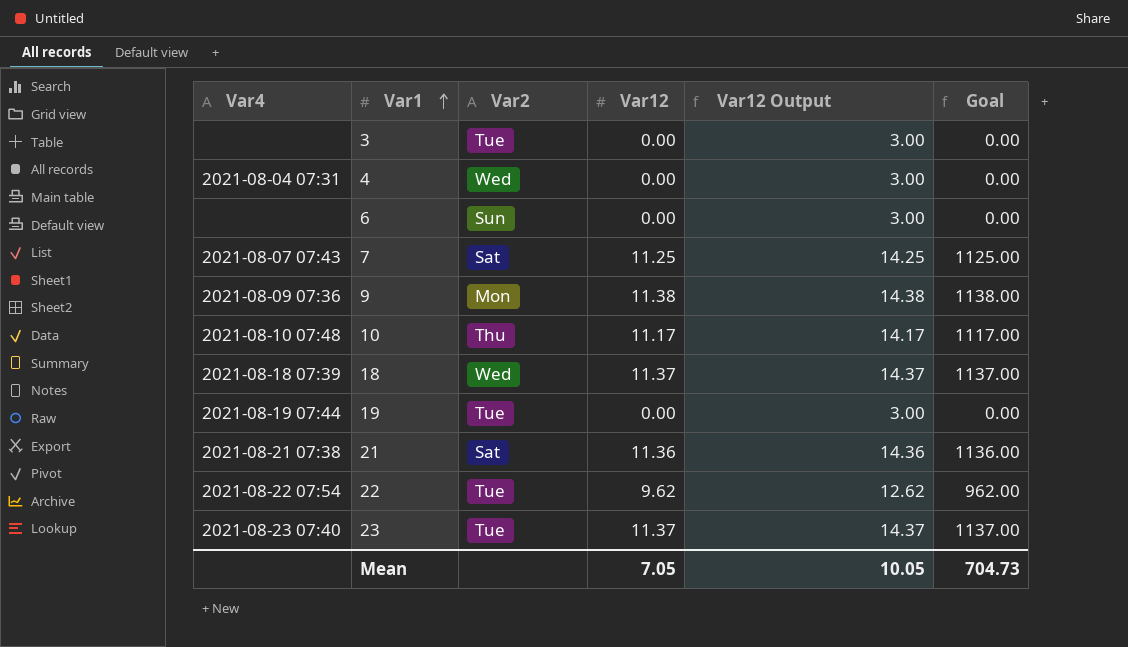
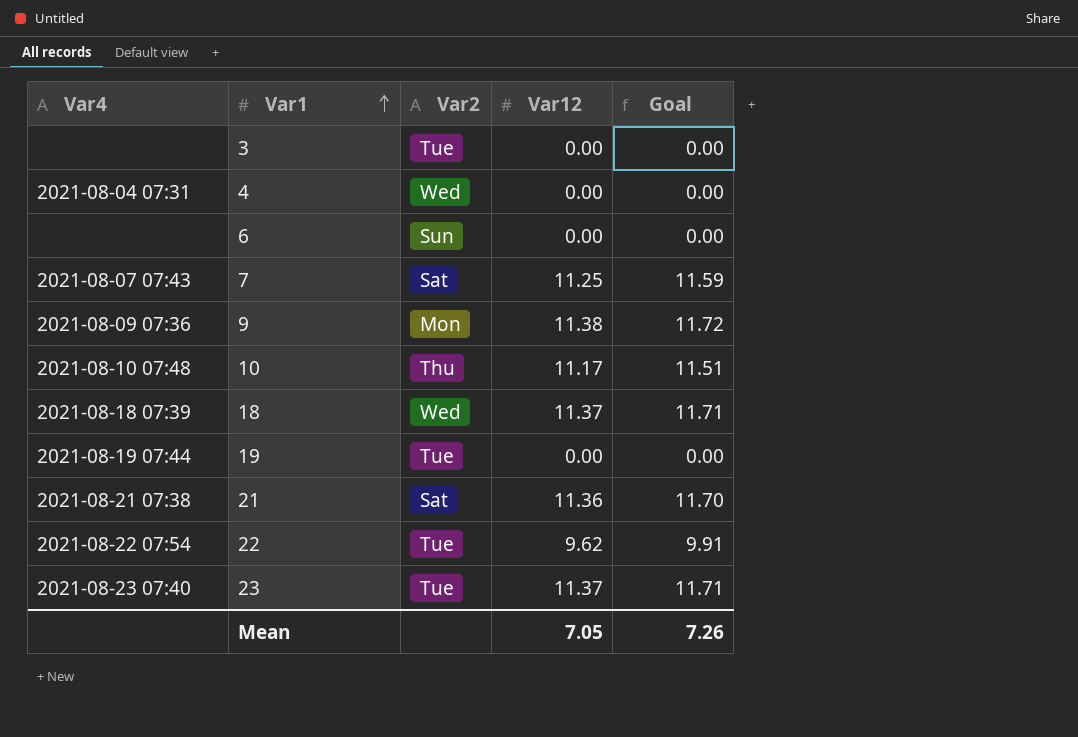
column Var12 Output | formula: [Var12] + 3 -> none
column Goal | formula: [Var12] * 100 -> [Var12] * 1.03
Mean | Goal: 704.73 -> 7.26

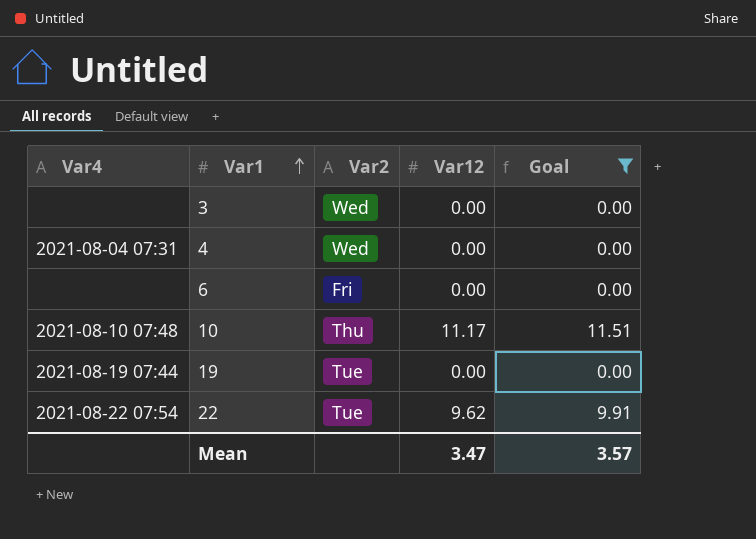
filter: none -> Goal <= 11.51
3 | Var2: Tue -> Wed
6 | Var2: Sun -> Fri
Mean | Var12: 7.05 -> 3.47
Mean | Goal: 7.26 -> 3.57

